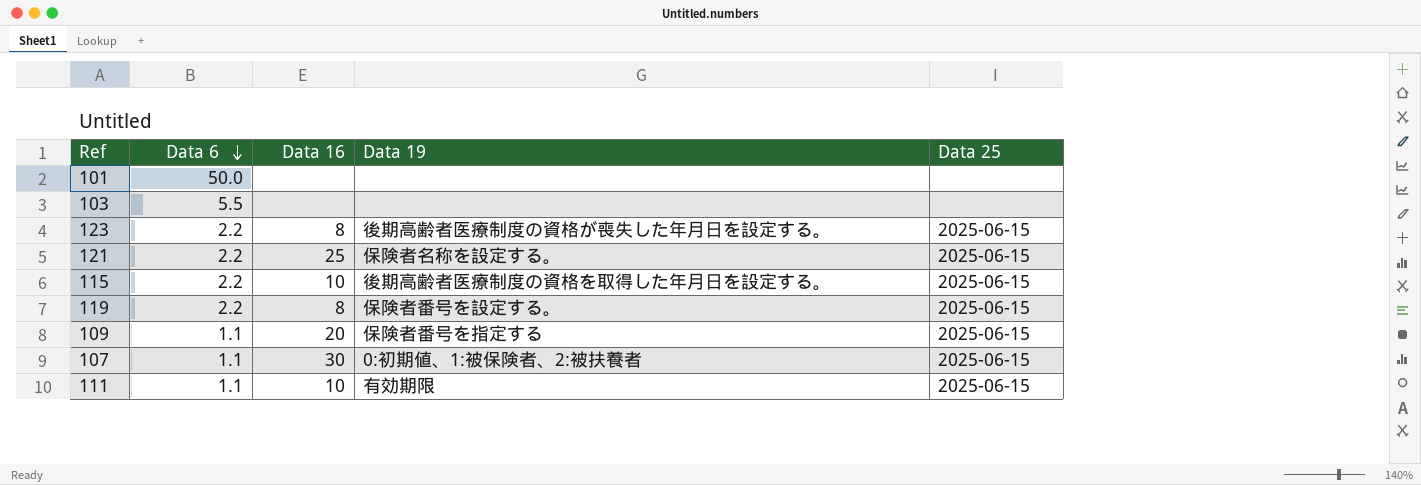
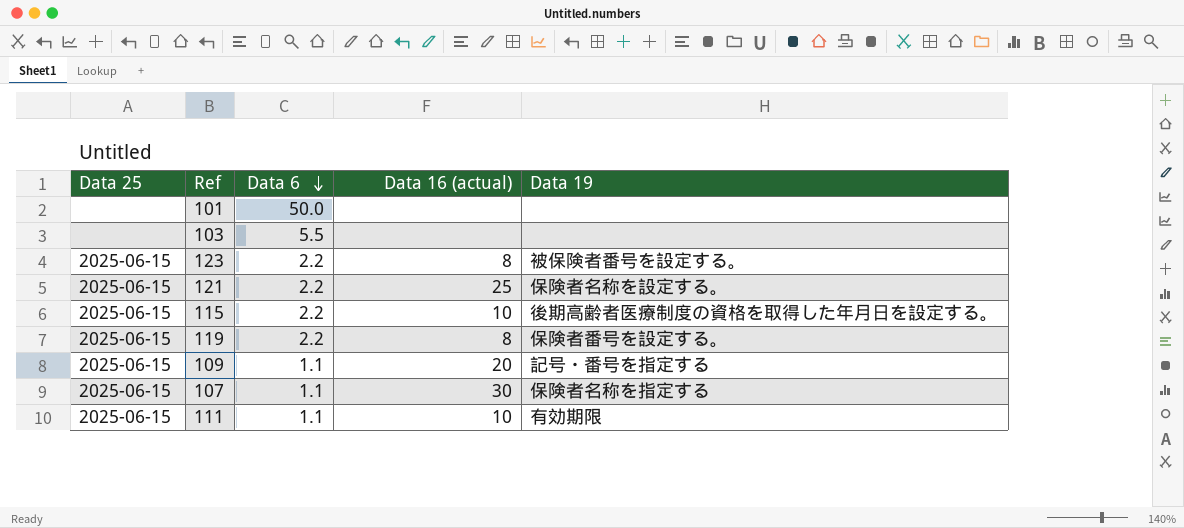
column Data 25 | position: 5 -> 1
column name: Data 16 -> Data 16 (actual)
123 | Data 19: 後期高齢者医療制度の資格が喪失した年月日を設定する。 -> 被保険者番号を設定する。
109 | Data 19: 保険者番号を指定する -> 記号・番号を指定する
107 | Data 19: 0:初期値、1:被保険者、2:被扶養者 -> 保険者名称を指定する

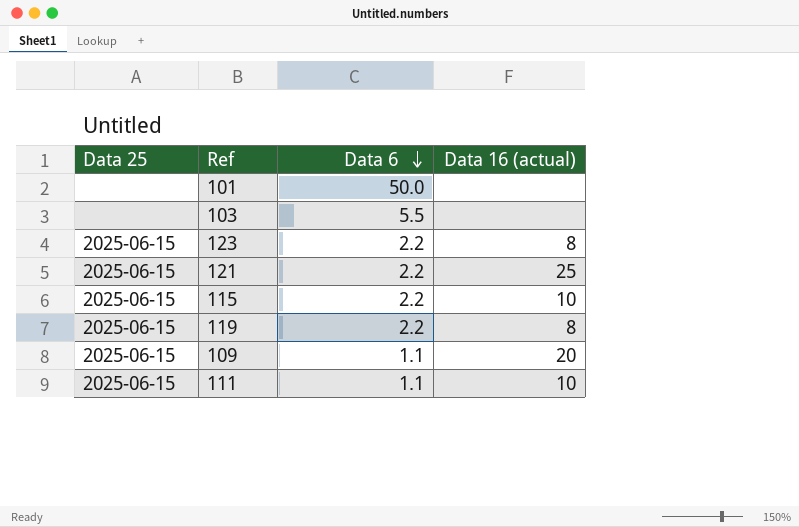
column Data 19 | position: 5 -> none
row 107: 2025-06-15 | 1.1 | 30 | 保険者名称を指定する -> none

